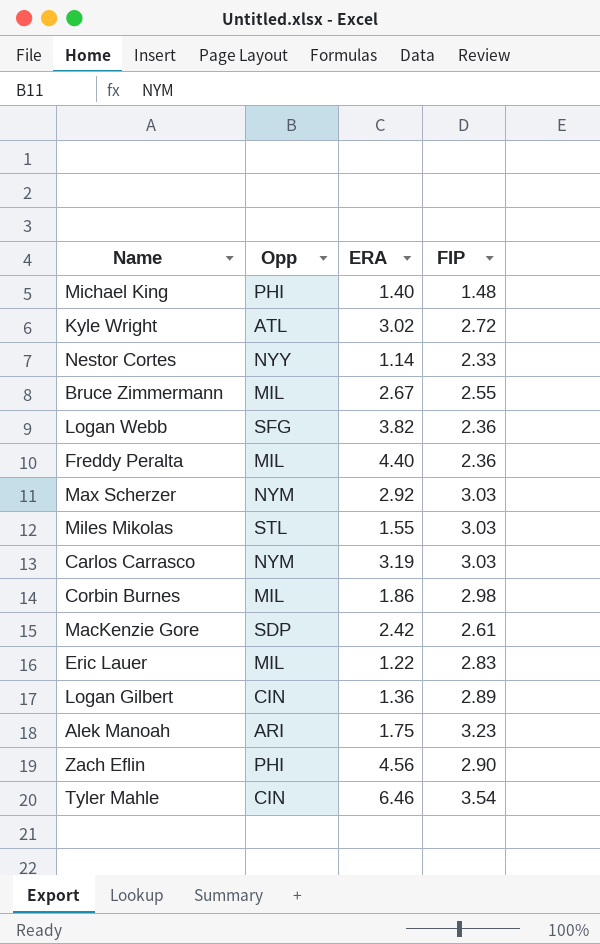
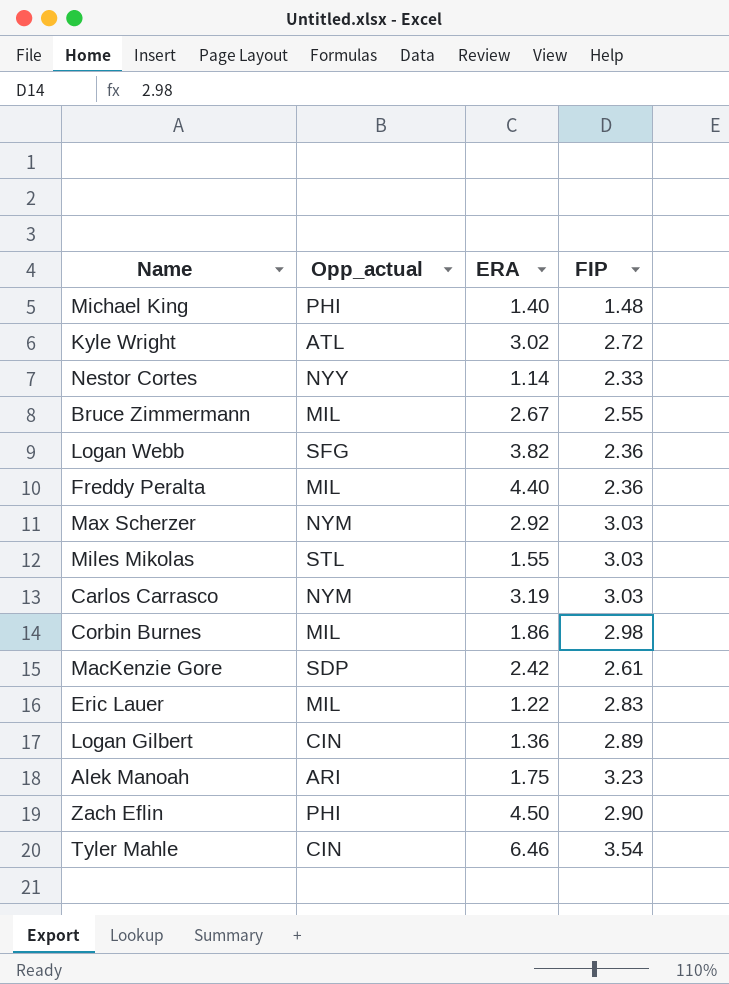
column name: Opp -> Opp_actual
Zach Eflin | ERA: 4.56 -> 4.50

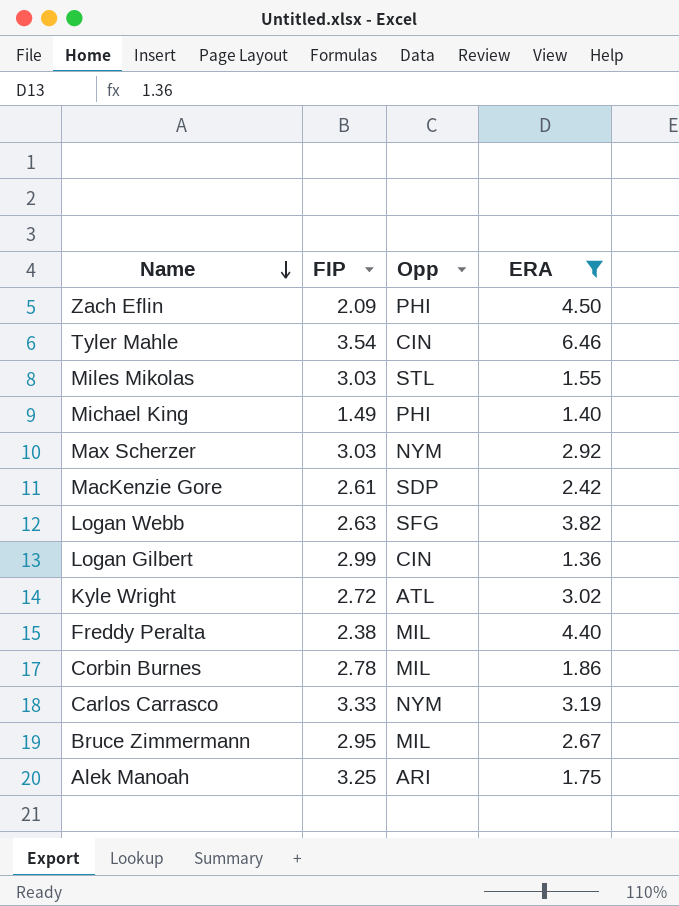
filter: none -> ERA >= 1.36
row order: none -> Name descending
column FIP | position: 4 -> 2
column name: Opp_actual -> Opp
Zach Eflin | FIP: 2.90 -> 2.09
Michael King | FIP: 1.48 -> 1.49
Logan Webb | FIP: 2.36 -> 2.63
Logan Gilbert | FIP: 2.89 -> 2.99
Freddy Peralta | FIP: 2.36 -> 2.38
Corbin Burnes | FIP: 2.98 -> 2.78
Carlos Carrasco | FIP: 3.03 -> 3.33
Bruce Zimmermann | FIP: 2.55 -> 2.95
Alek Manoah | FIP: 3.23 -> 3.25

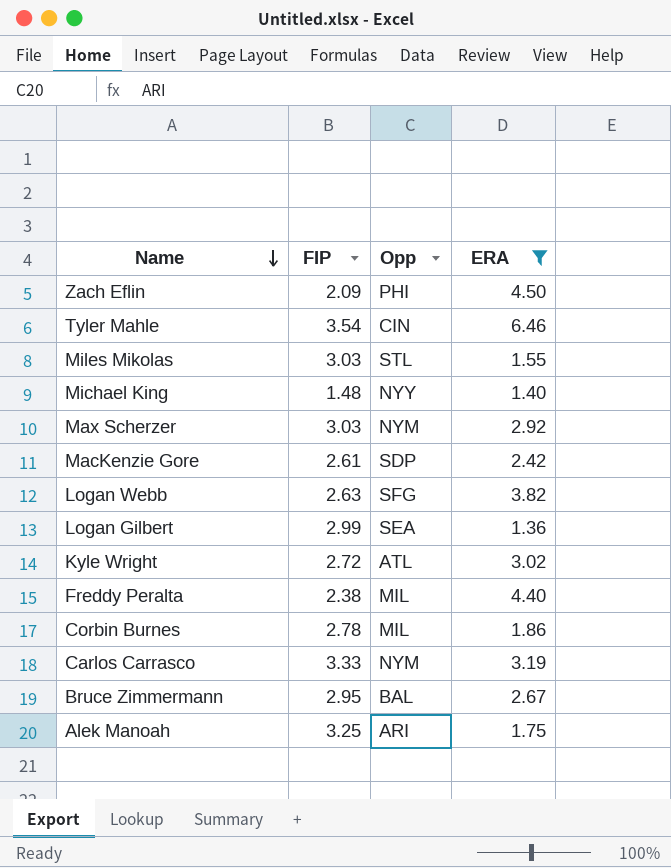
Michael King | FIP: 1.49 -> 1.48
Michael King | Opp: PHI -> NYY
Logan Gilbert | Opp: CIN -> SEA
Bruce Zimmermann | Opp: MIL -> BAL

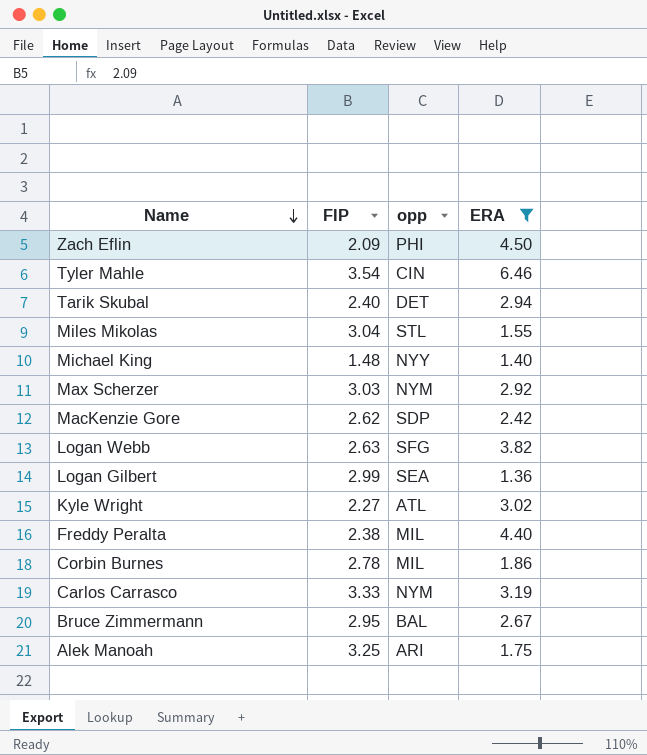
column name: Opp -> opp
row Tarik Skubal: none -> 2.40 | DET | 2.94
Miles Mikolas | FIP: 3.03 -> 3.04
MacKenzie Gore | FIP: 2.61 -> 2.62
Kyle Wright | FIP: 2.72 -> 2.27

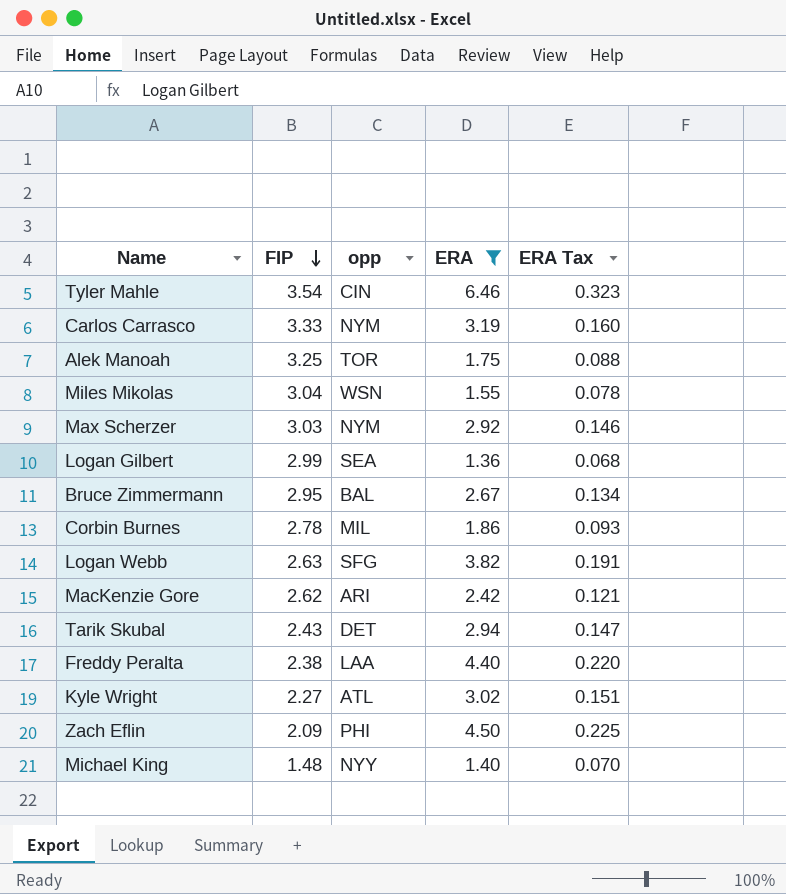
row order: Name descending -> FIP descending
column ERA Tax | formula: none -> [ERA] * 0.05
Alek Manoah | opp: ARI -> TOR
Miles Mikolas | opp: STL -> WSN
MacKenzie Gore | opp: SDP -> ARI
Tarik Skubal | FIP: 2.40 -> 2.43
Freddy Peralta | opp: MIL -> LAA

